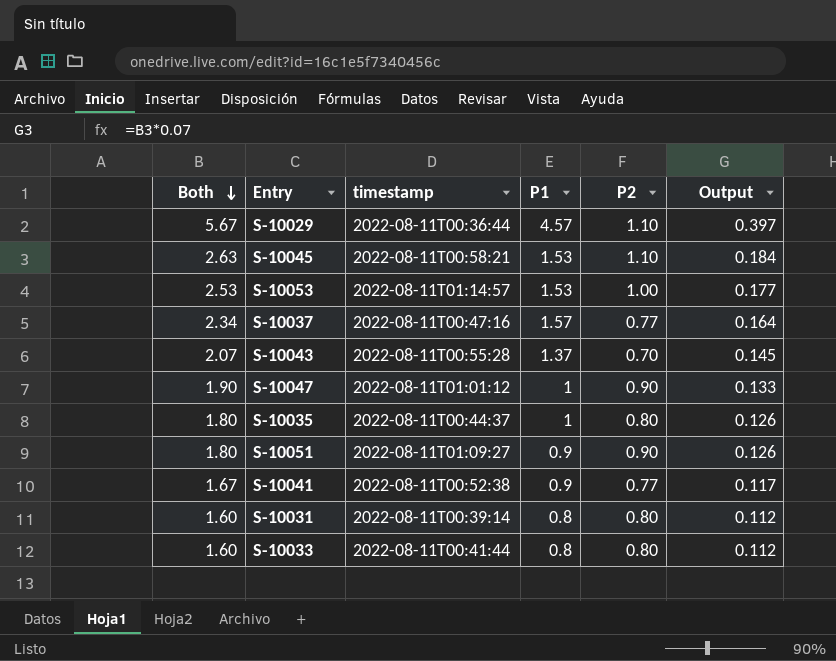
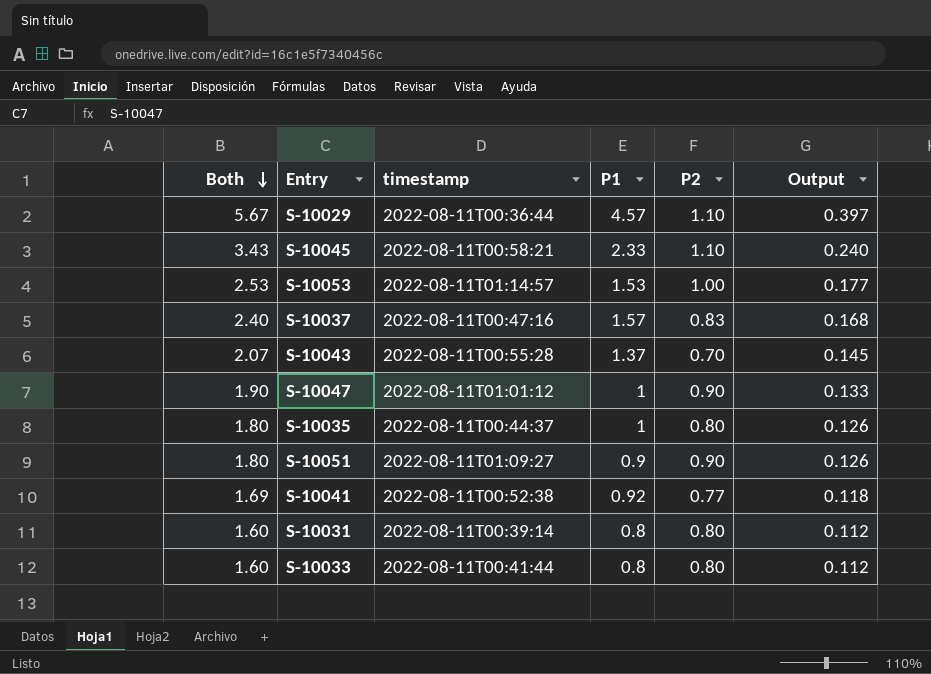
S-10045 | Both: 2.63 -> 3.43
S-10045 | P1: 1.53 -> 2.33
S-10045 | Output: 0.184 -> 0.240
S-10037 | Both: 2.34 -> 2.40
S-10037 | P2: 0.77 -> 0.83
S-10037 | Output: 0.164 -> 0.168
S-10041 | Both: 1.67 -> 1.69
S-10041 | P1: 0.9 -> 0.92
S-10041 | Output: 0.117 -> 0.118

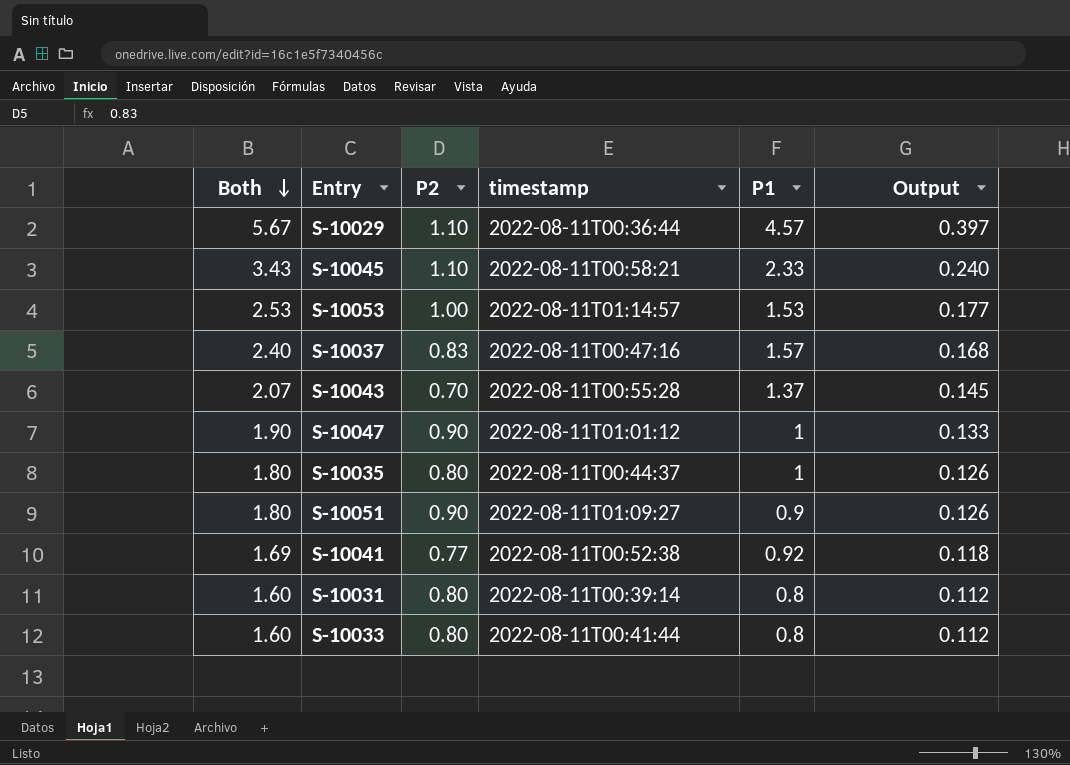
column P2 | position: 5 -> 3

